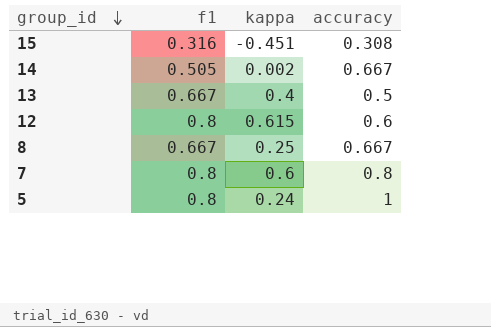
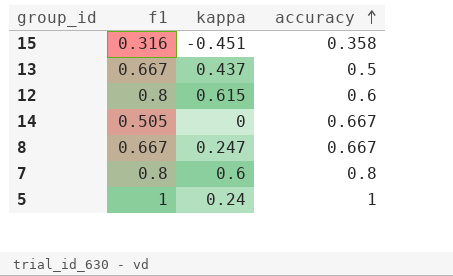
row order: group_id descending -> accuracy ascending
15 | accuracy: 0.308 -> 0.358
13 | kappa: 0.4 -> 0.437
14 | kappa: 0.002 -> 0
8 | kappa: 0.25 -> 0.247
5 | f1: 0.8 -> 1

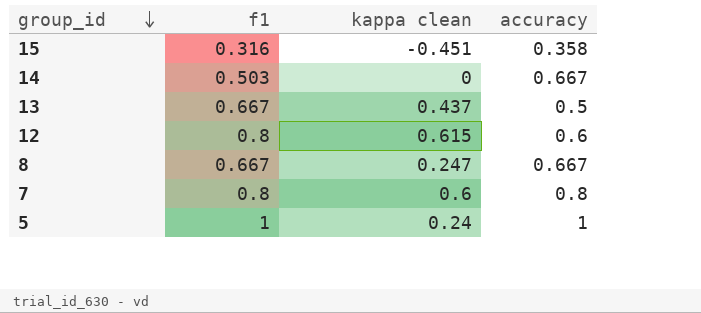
row order: accuracy ascending -> group_id descending
column name: kappa -> kappa clean
14 | f1: 0.505 -> 0.503

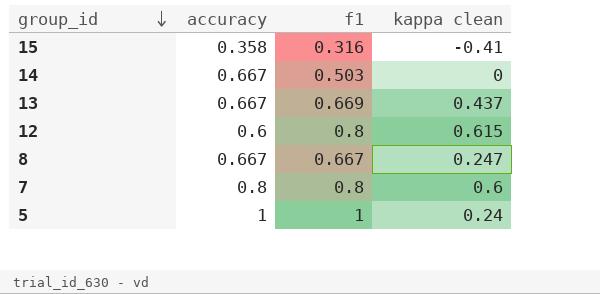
column accuracy | position: 4 -> 2
15 | kappa clean: -0.451 -> -0.41
13 | accuracy: 0.5 -> 0.667
13 | f1: 0.667 -> 0.669

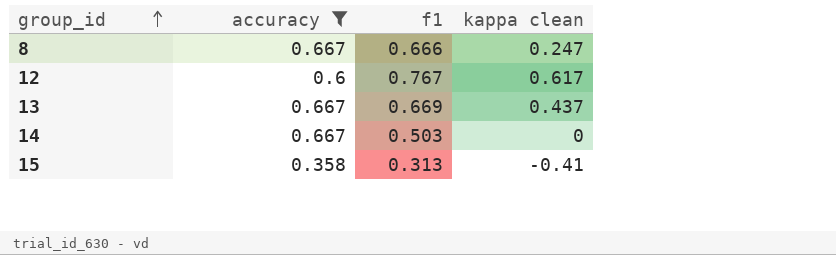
filter: none -> accuracy <= 0.667
row order: group_id descending -> group_id ascending
8 | f1: 0.667 -> 0.666
12 | f1: 0.8 -> 0.767
12 | kappa clean: 0.615 -> 0.617
15 | f1: 0.316 -> 0.313

